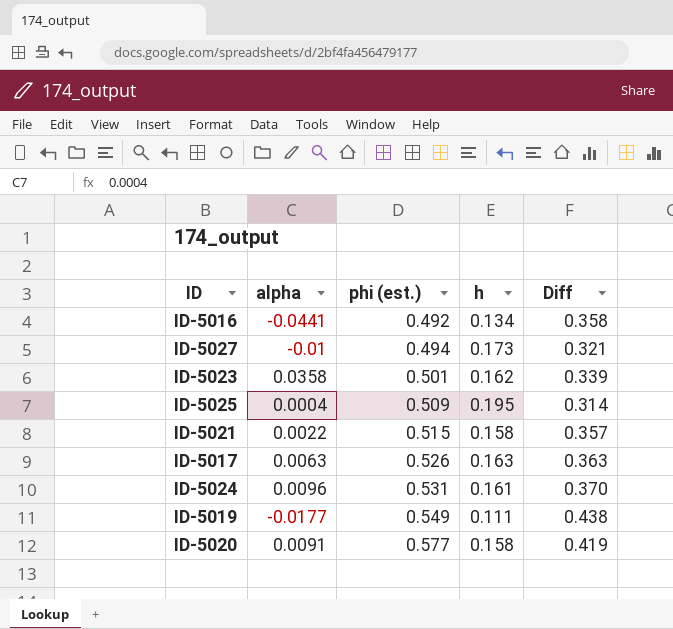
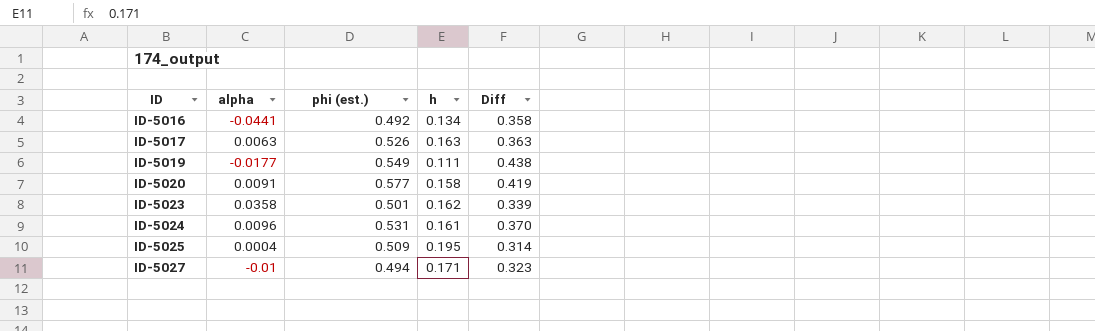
row order: phi (est.) ascending -> ID ascending
row ID-5021: 0.0022 | 0.515 | 0.158 | 0.357 -> none
ID-5027 | h: 0.173 -> 0.171
ID-5027 | Diff: 0.321 -> 0.323

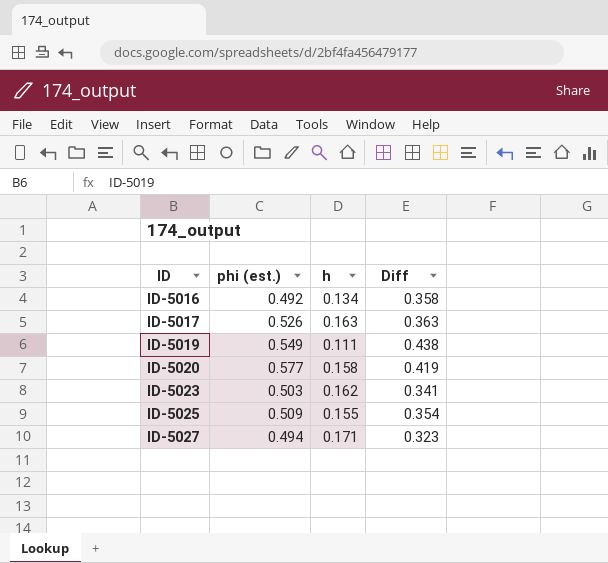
column alpha | position: 2 -> none
row ID-5024: 0.0096 | 0.531 | 0.161 | 0.370 -> none
ID-5023 | phi (est.): 0.501 -> 0.503
ID-5023 | Diff: 0.339 -> 0.341
ID-5025 | h: 0.195 -> 0.155
ID-5025 | Diff: 0.314 -> 0.354

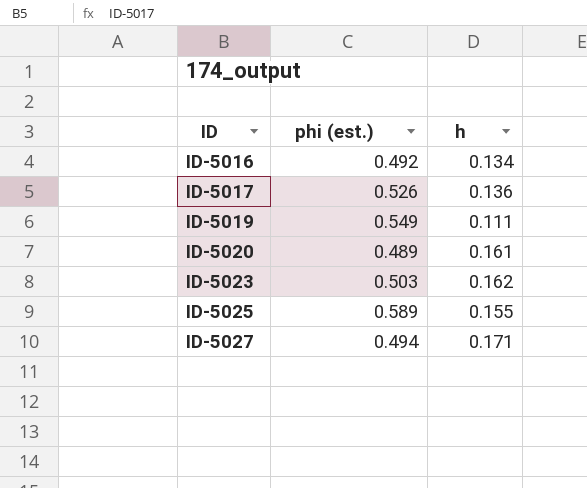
column Diff | formula: [phi (est.)] - [h] -> none
ID-5017 | h: 0.163 -> 0.136
ID-5020 | phi (est.): 0.577 -> 0.489
ID-5020 | h: 0.158 -> 0.161
ID-5025 | phi (est.): 0.509 -> 0.589

